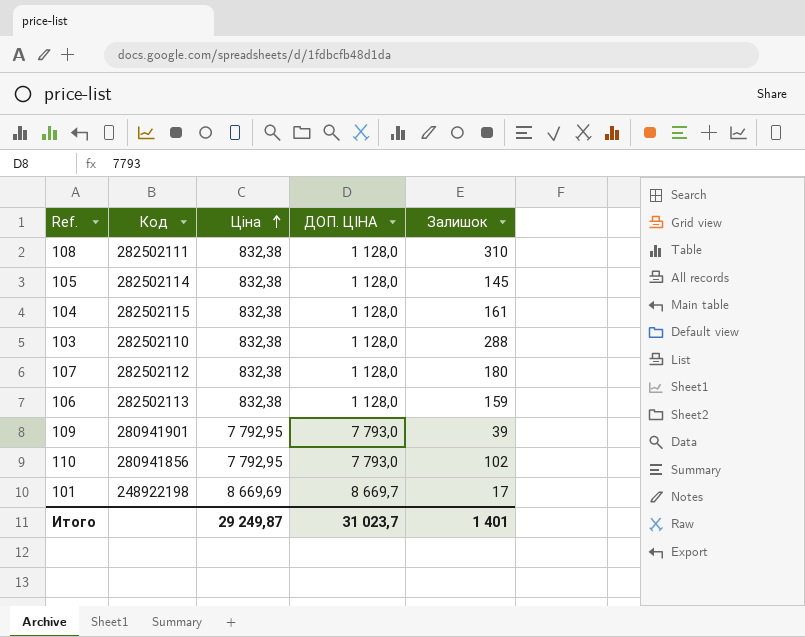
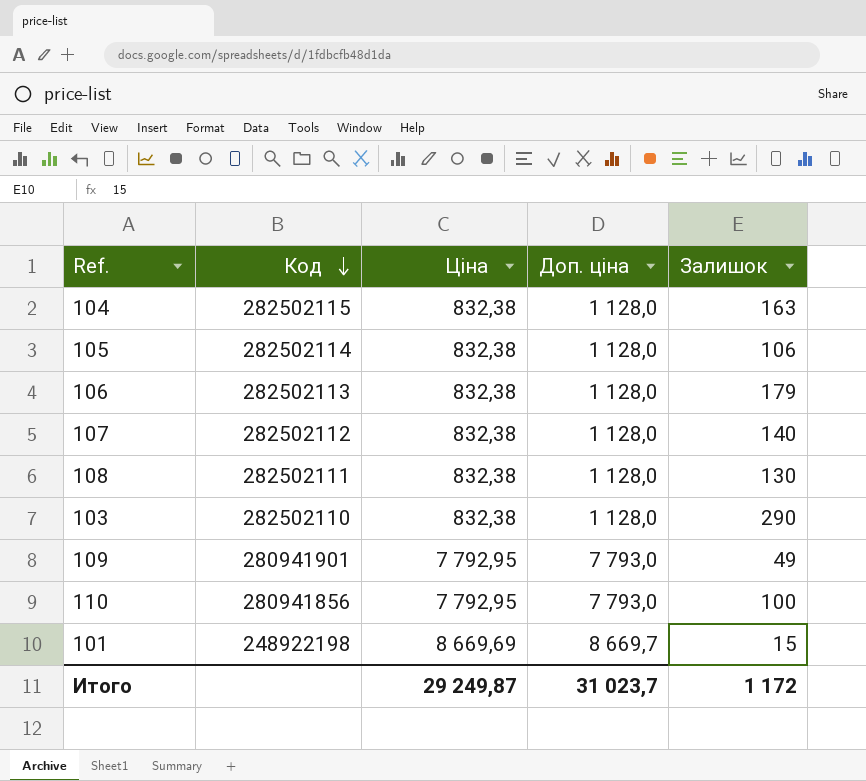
row order: Ціна ascending -> Код descending
column name: ДОП. ЦІНА -> Доп. ціна
104 | Залишок: 161 -> 163
105 | Залишок: 145 -> 106
106 | Залишок: 159 -> 179
107 | Залишок: 180 -> 140
108 | Залишок: 310 -> 130
103 | Залишок: 288 -> 290
109 | Залишок: 39 -> 49
110 | Залишок: 102 -> 100
101 | Залишок: 17 -> 15
Итого | Залишок: 1 401 -> 1 172

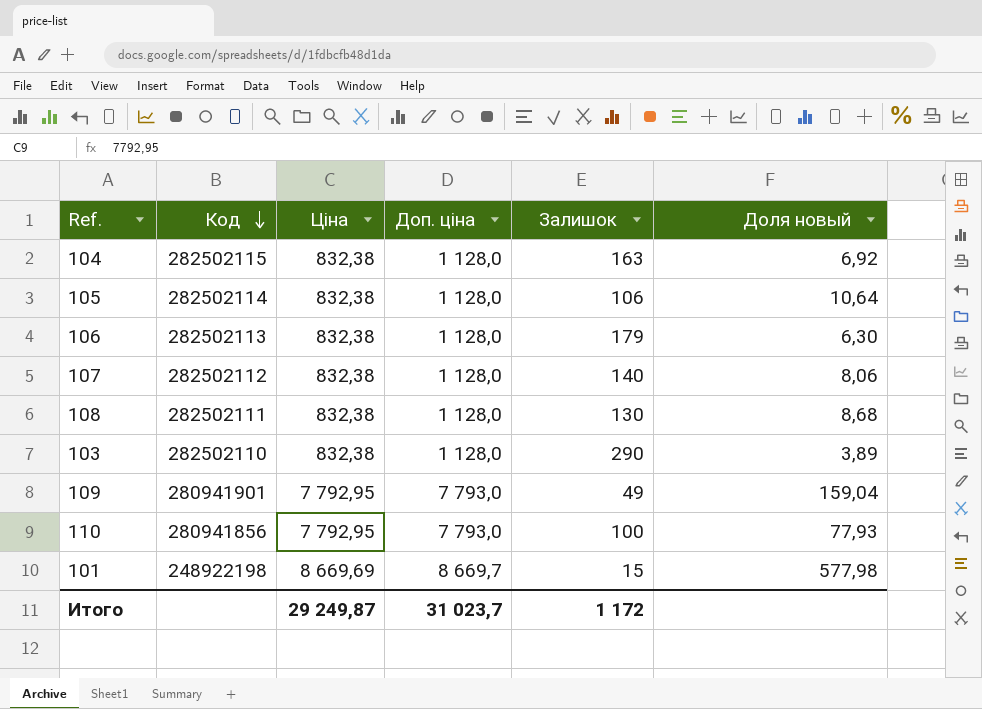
column Доля новый | formula: none -> [Доп. ціна] / [Залишок]

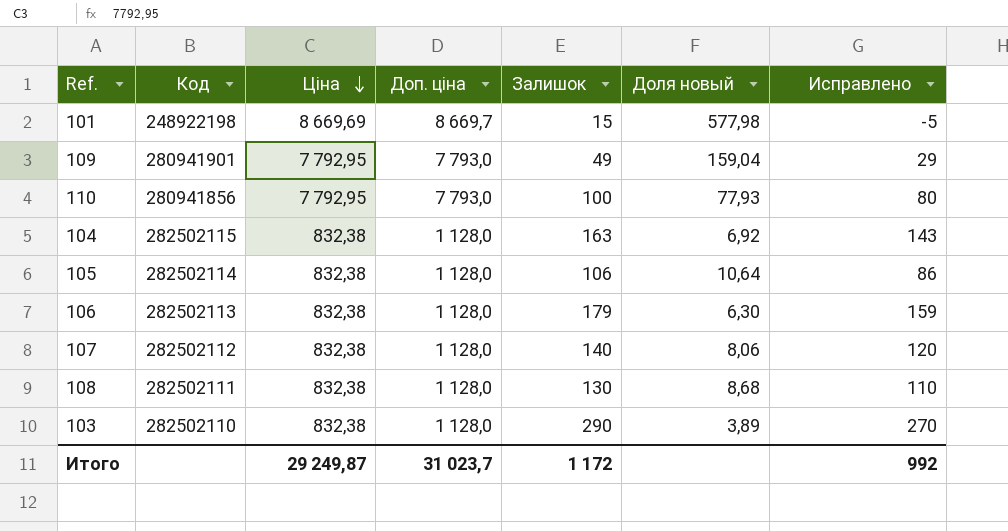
row order: Код descending -> Ціна descending
column Исправлено | formula: none -> [Залишок] - 20

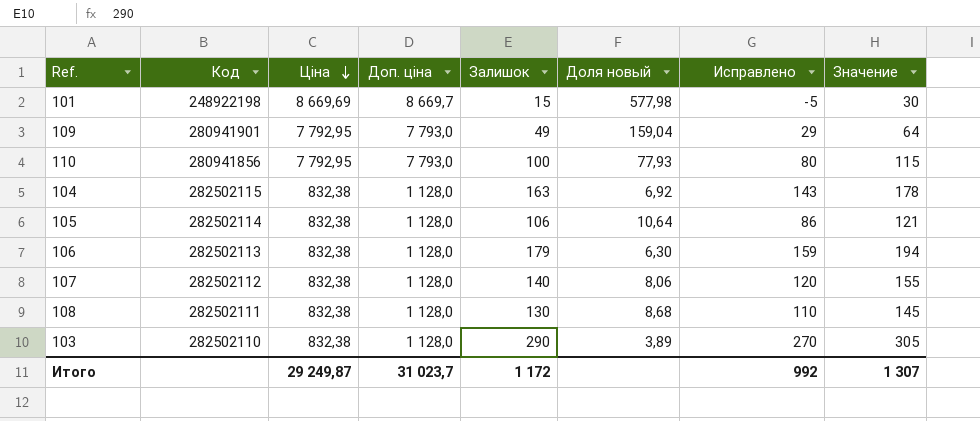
column Значение | formula: none -> [Залишок] + 15

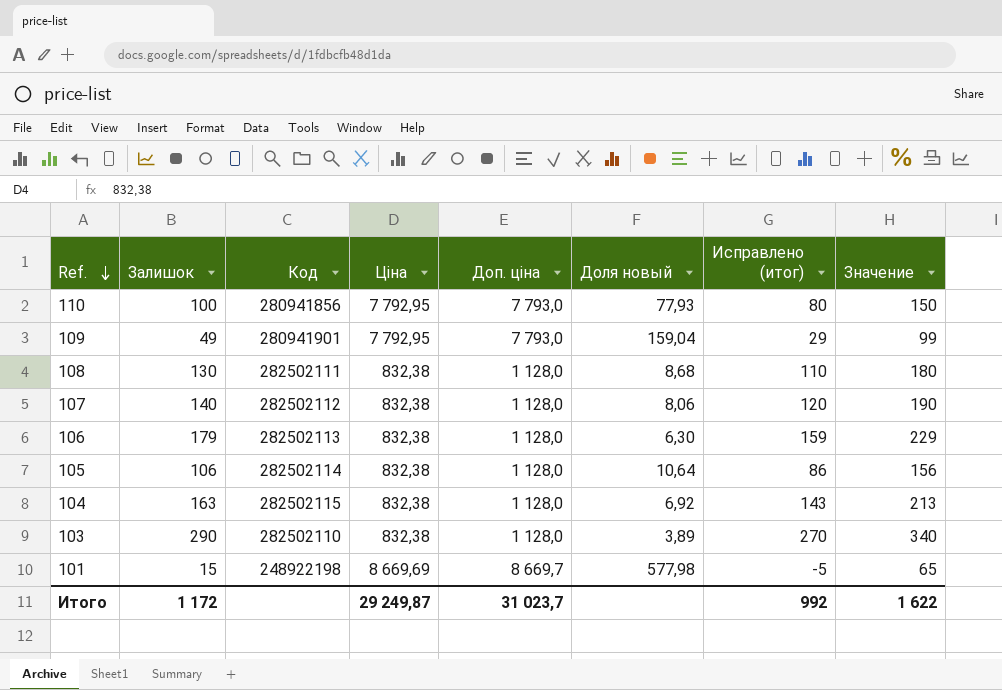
row order: Ціна descending -> Ref. descending
column Залишок | position: 5 -> 2
column name: Исправлено -> Исправлено (итог)
column Значение | formula: [Залишок] + 15 -> [Залишок] + 50
Итого | Значение: 1 307 -> 1 622

